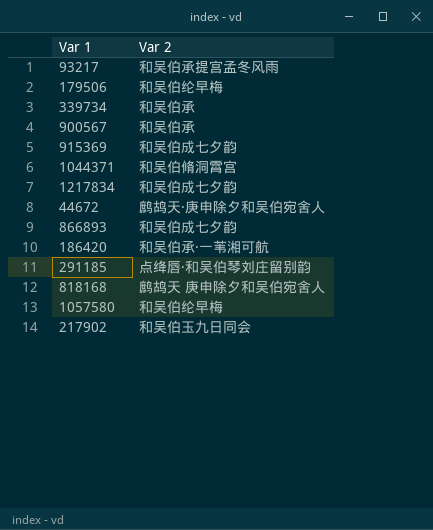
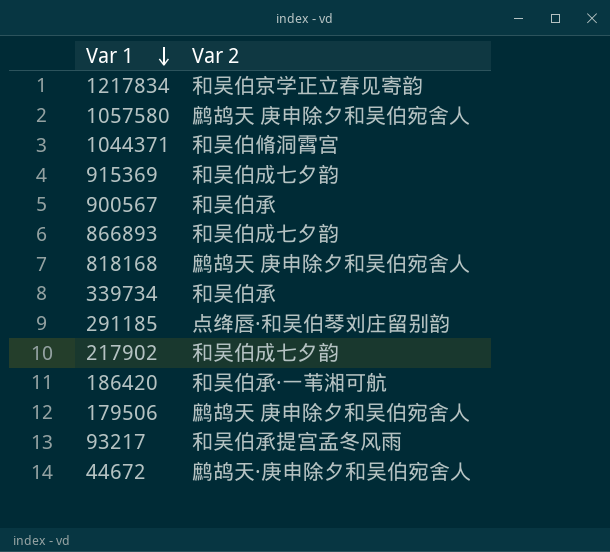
row order: none -> Var 1 descending
1217834 | Var 2: 和吴伯成七夕韵 -> 和吴伯京学正立春见寄韵
1057580 | Var 2: 和吴伯纶早梅 -> 鹧鸪天 庚申除夕和吴伯宛舍人
217902 | Var 2: 和吴伯玉九日同会 -> 和吴伯成七夕韵
179506 | Var 2: 和吴伯纶早梅 -> 鹧鸪天 庚申除夕和吴伯宛舍人

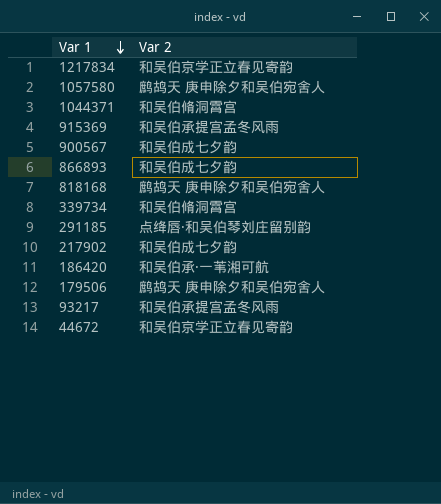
915369 | Var 2: 和吴伯成七夕韵 -> 和吴伯承提宫孟冬风雨
900567 | Var 2: 和吴伯承 -> 和吴伯成七夕韵
339734 | Var 2: 和吴伯承 -> 和吴伯脩洞霄宫
44672 | Var 2: 鹧鸪天·庚申除夕和吴伯宛舍人 -> 和吴伯京学正立春见寄韵

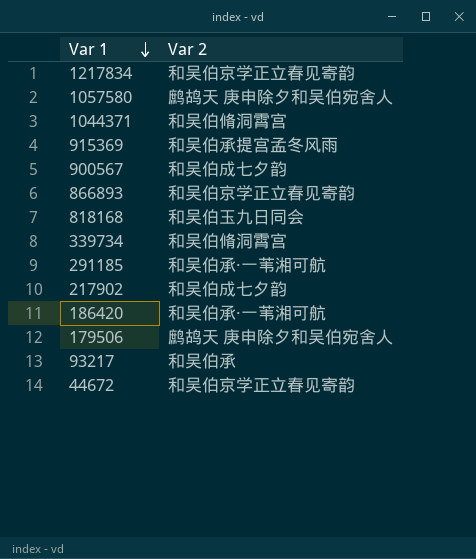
866893 | Var 2: 和吴伯成七夕韵 -> 和吴伯京学正立春见寄韵
818168 | Var 2: 鹧鸪天 庚申除夕和吴伯宛舍人 -> 和吴伯玉九日同会
291185 | Var 2: 点绛唇·和吴伯琴刘庄留别韵 -> 和吴伯承·一苇湘可航
93217 | Var 2: 和吴伯承提宫孟冬风雨 -> 和吴伯承

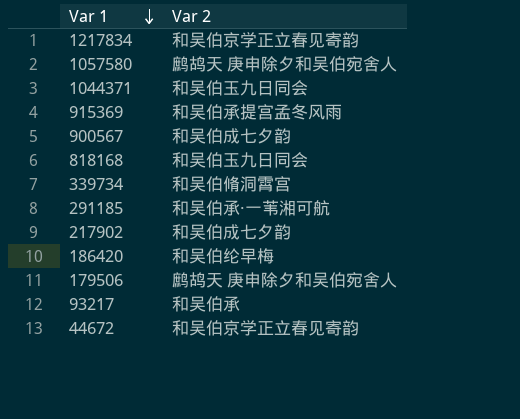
row 866893: 和吴伯京学正立春见寄韵 -> none
1044371 | Var 2: 和吴伯脩洞霄宫 -> 和吴伯玉九日同会
186420 | Var 2: 和吴伯承·一苇湘可航 -> 和吴伯纶早梅

